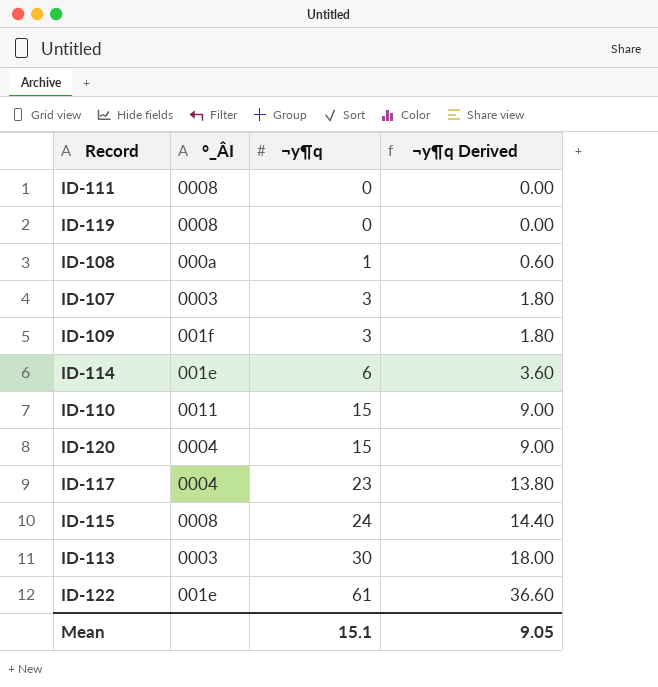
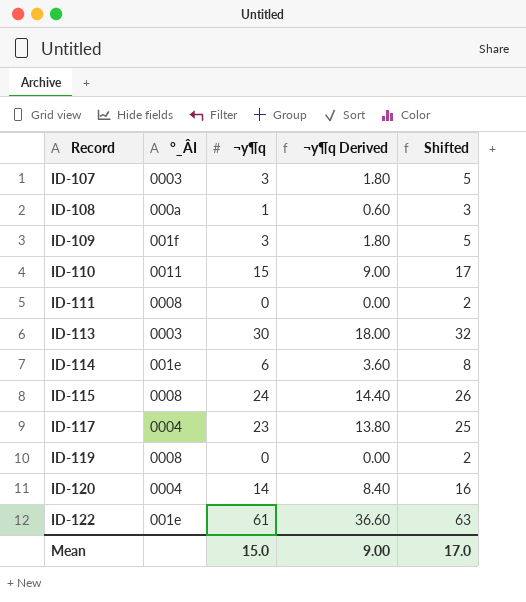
row order: ¬y¶q ascending -> Record ascending
column Shifted | formula: none -> [¬y¶q] + 2
ID-120 | ¬y¶q: 15 -> 14
ID-120 | ¬y¶q Derived: 9.00 -> 8.40
Mean | ¬y¶q: 15.1 -> 15.0
Mean | ¬y¶q Derived: 9.05 -> 9.00

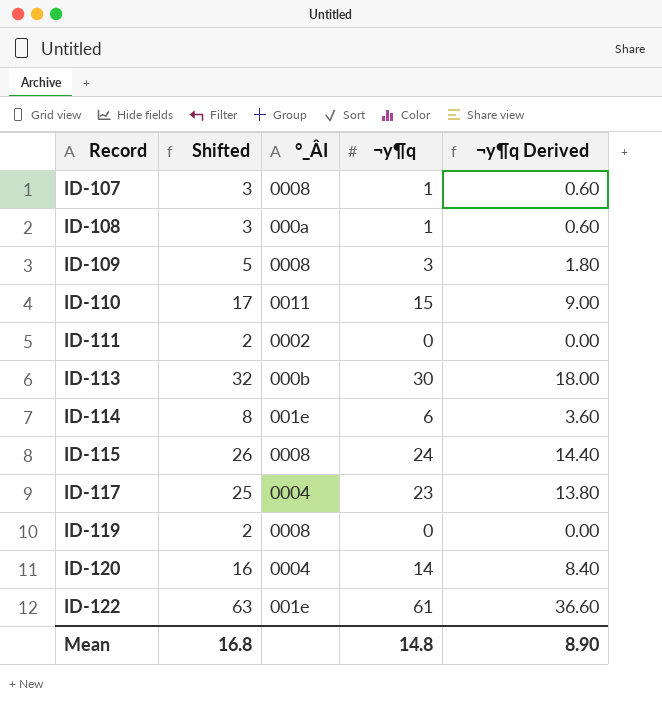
column Shifted | position: 5 -> 2
ID-107 | Shifted: 5 -> 3
ID-107 | °_ÂI: 0003 -> 0008
ID-107 | ¬y¶q: 3 -> 1
ID-107 | ¬y¶q Derived: 1.80 -> 0.60
ID-109 | °_ÂI: 001f -> 0008
ID-111 | °_ÂI: 0008 -> 0002
ID-113 | °_ÂI: 0003 -> 000b
Mean | Shifted: 17.0 -> 16.8
Mean | ¬y¶q: 15.0 -> 14.8
Mean | ¬y¶q Derived: 9.00 -> 8.90

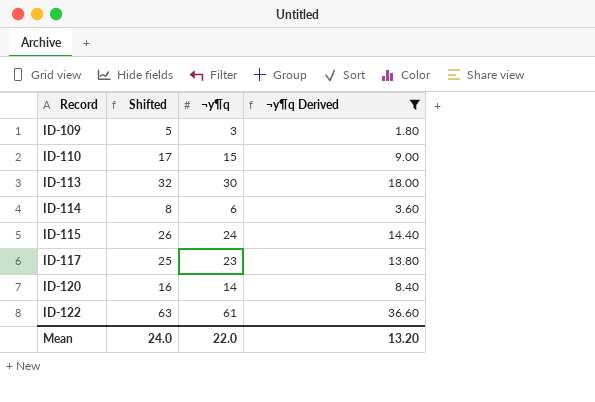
filter: none -> ¬y¶q Derived >= 1.80
column °_ÂI | position: 3 -> none
Mean | Shifted: 16.8 -> 24.0
Mean | ¬y¶q: 14.8 -> 22.0
Mean | ¬y¶q Derived: 8.90 -> 13.20

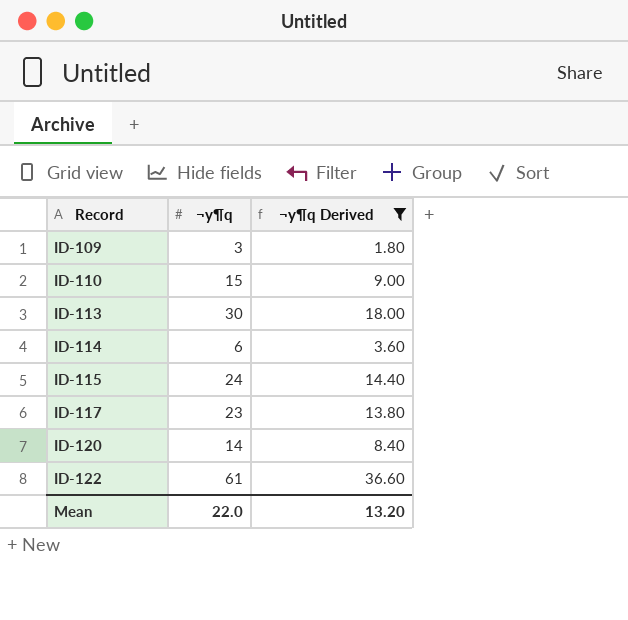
column Shifted | formula: [¬y¶q] + 2 -> none

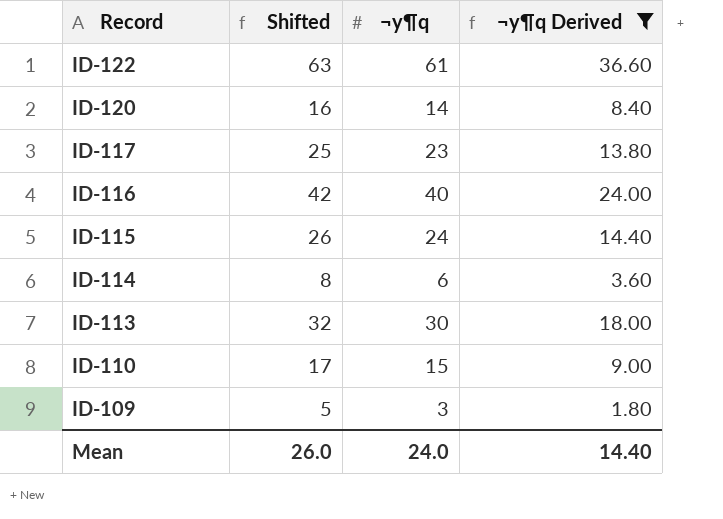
row order: Record ascending -> Record descending
column Shifted | formula: none -> [¬y¶q] + 2
row ID-116: none -> 42 | 40 | 24.00
Mean | ¬y¶q: 22.0 -> 24.0
Mean | ¬y¶q Derived: 13.20 -> 14.40

